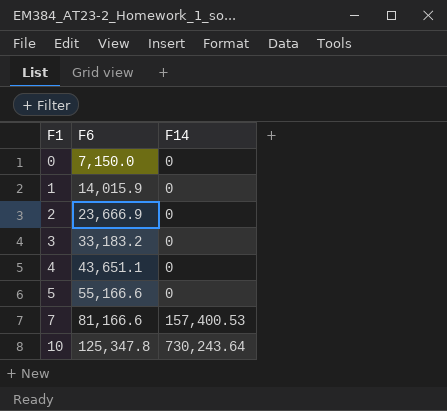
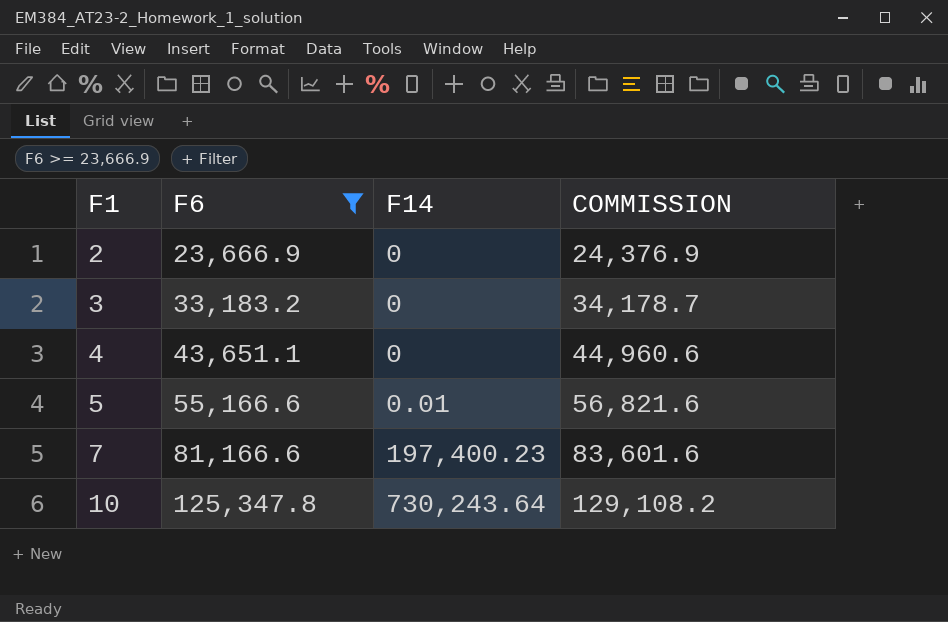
filter: none -> F6 >= 23,666.9
column COMMISSION | formula: none -> [F6] * 1.03
5 | F14: 0 -> 0.01
7 | F14: 157,400.53 -> 197,400.23

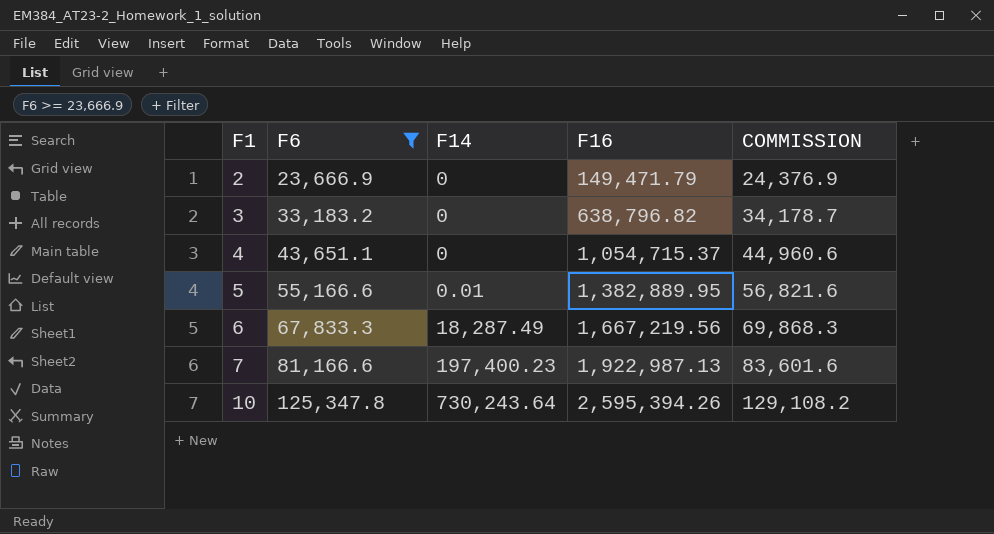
column F16 | position: none -> 4
row 6: none -> 67,833.3 | 18,287.49 | 1,667,219.56 | 69,868.3

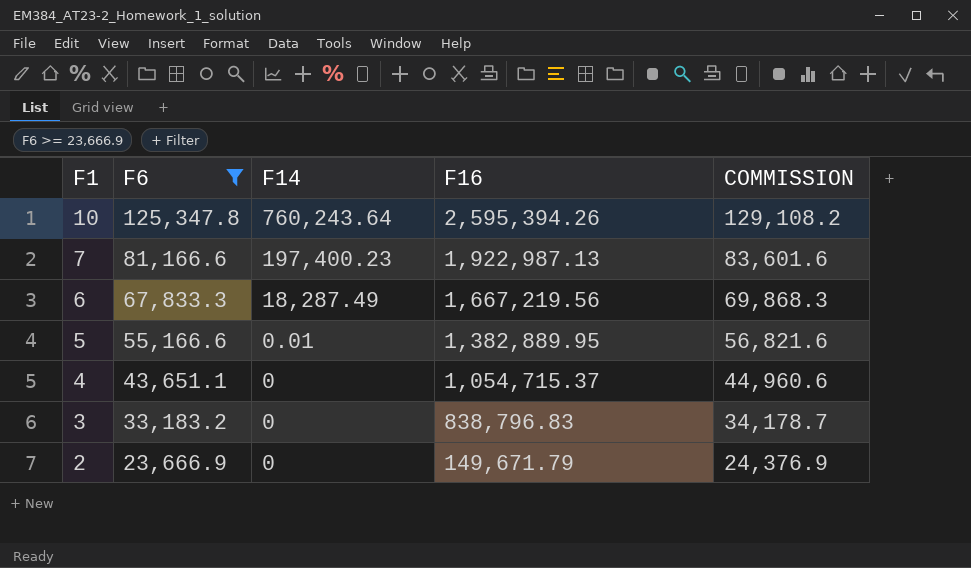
row order: F1 ascending -> F1 descending
10 | F14: 730,243.64 -> 760,243.64
3 | F16: 638,796.82 -> 838,796.83
2 | F16: 149,471.79 -> 149,671.79

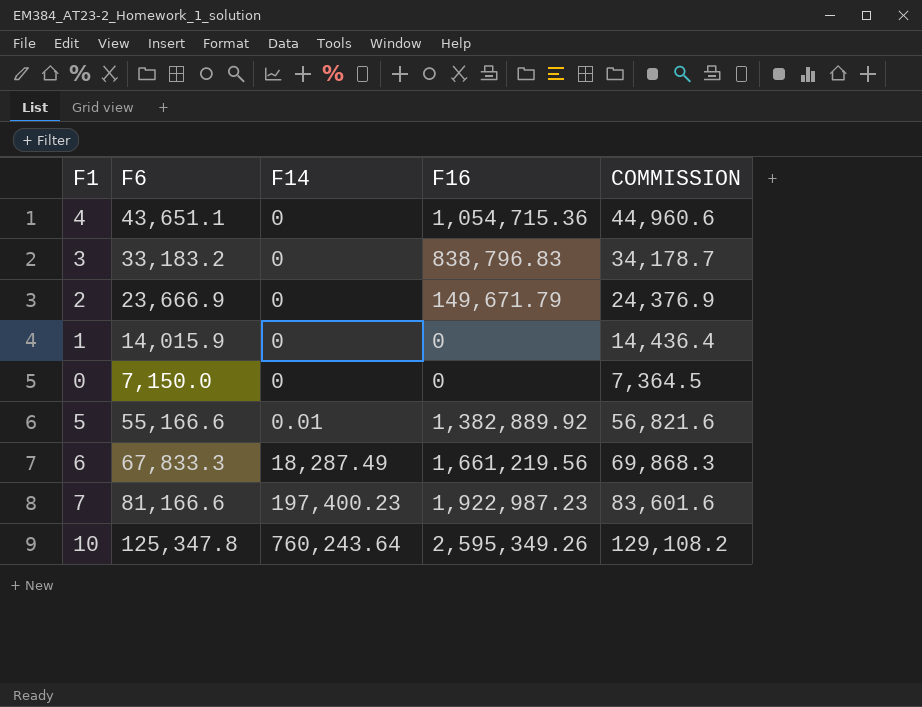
filter: F6 >= 23,666.9 -> none
row order: F1 descending -> F14 ascending
4 | F16: 1,054,715.37 -> 1,054,715.36
5 | F16: 1,382,889.95 -> 1,382,889.92
6 | F16: 1,667,219.56 -> 1,661,219.56
7 | F16: 1,922,987.13 -> 1,922,987.23
10 | F16: 2,595,394.26 -> 2,595,349.26

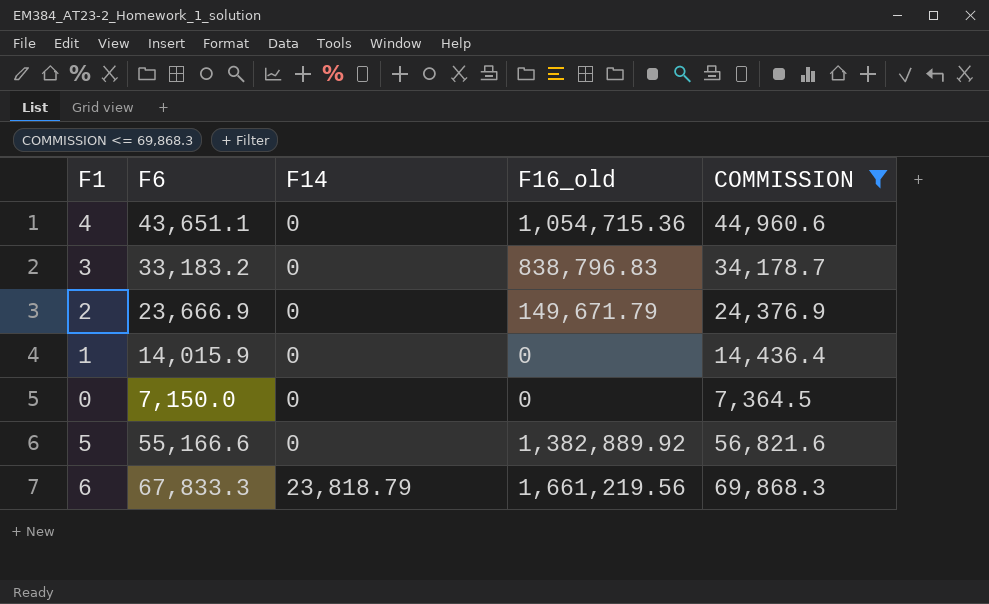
filter: none -> COMMISSION <= 69,868.3
column name: F16 -> F16_old
5 | F14: 0.01 -> 0
6 | F14: 18,287.49 -> 23,818.79

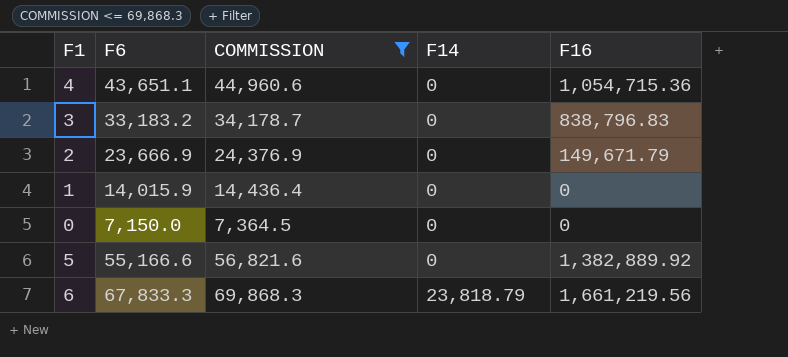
column COMMISSION | position: 5 -> 3
column name: F16_old -> F16

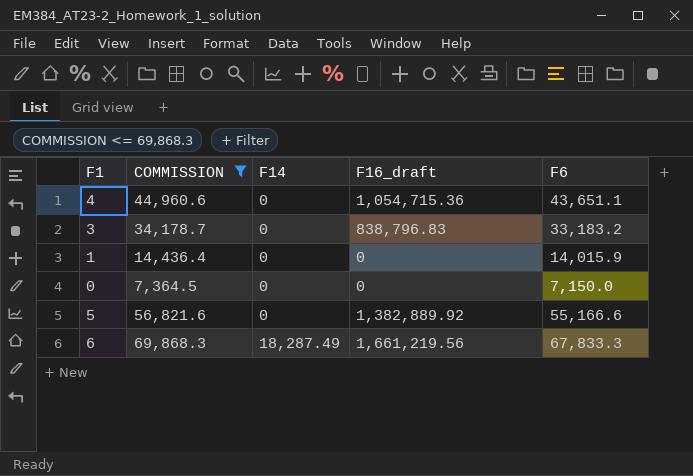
column name: F16 -> F16_draft
column F6 | position: 2 -> 5
row 2: 23,666.9 | 24,376.9 | 0 | 149,671.79 -> none
6 | F14: 23,818.79 -> 18,287.49

